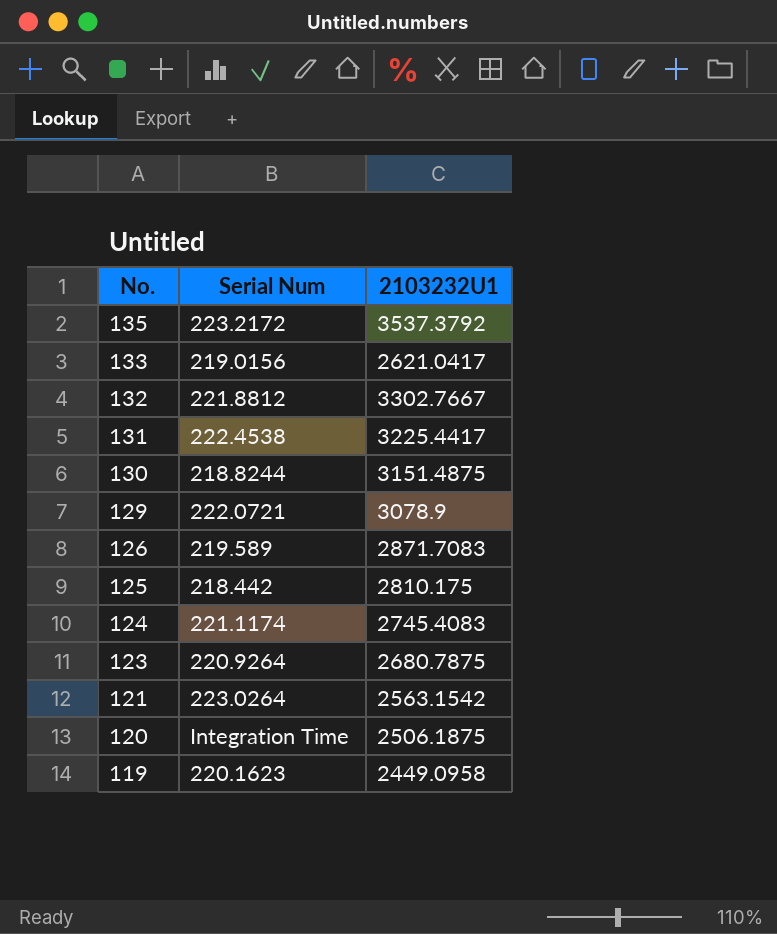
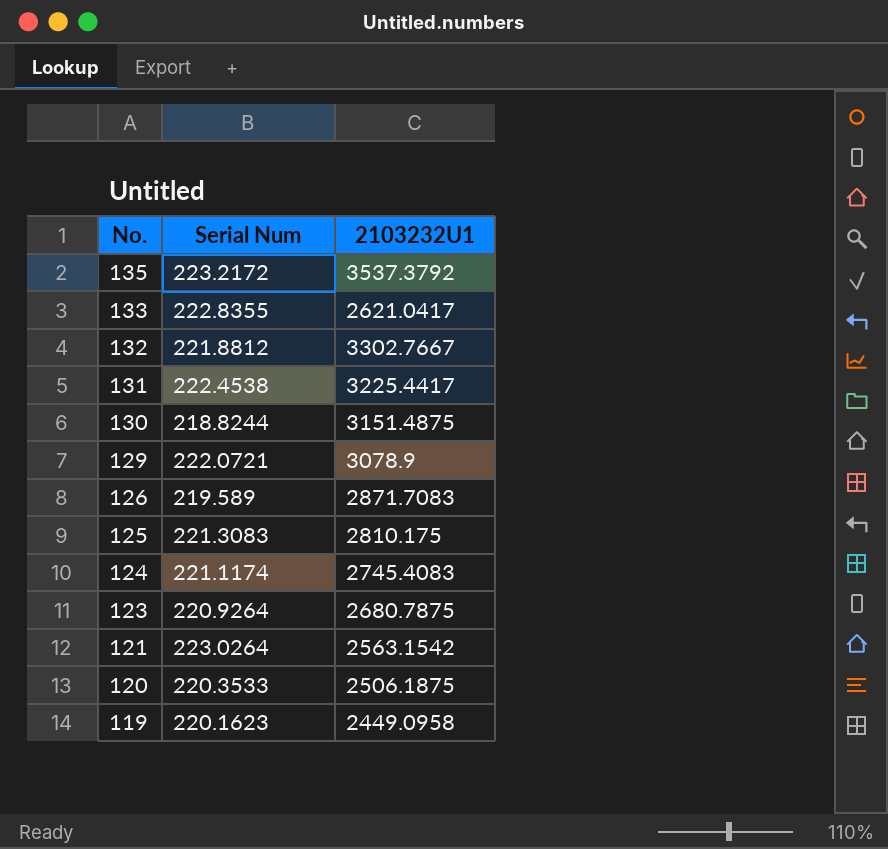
133 | Serial Num: 219.0156 -> 222.8355
125 | Serial Num: 218.442 -> 221.3083
120 | Serial Num: Integration Time -> 220.3533

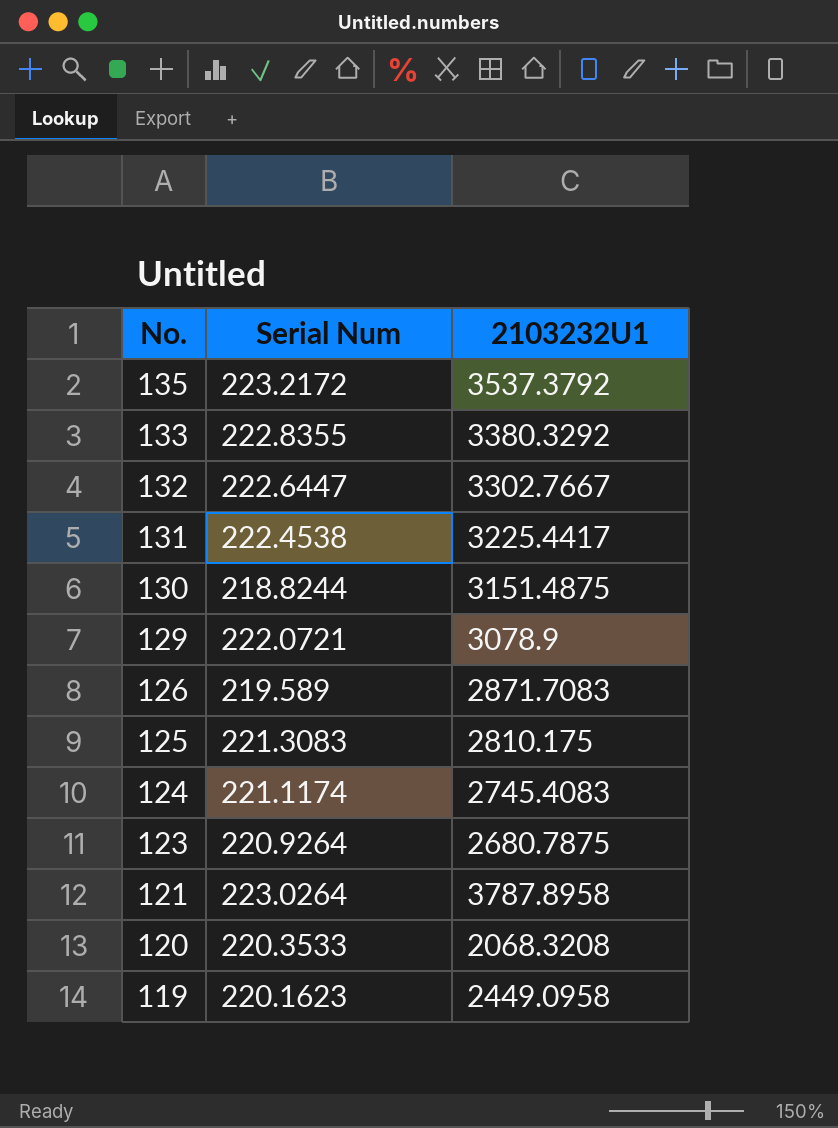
133 | 2103232U1: 2621.0417 -> 3380.3292
132 | Serial Num: 221.8812 -> 222.6447
121 | 2103232U1: 2563.1542 -> 3787.8958
120 | 2103232U1: 2506.1875 -> 2068.3208

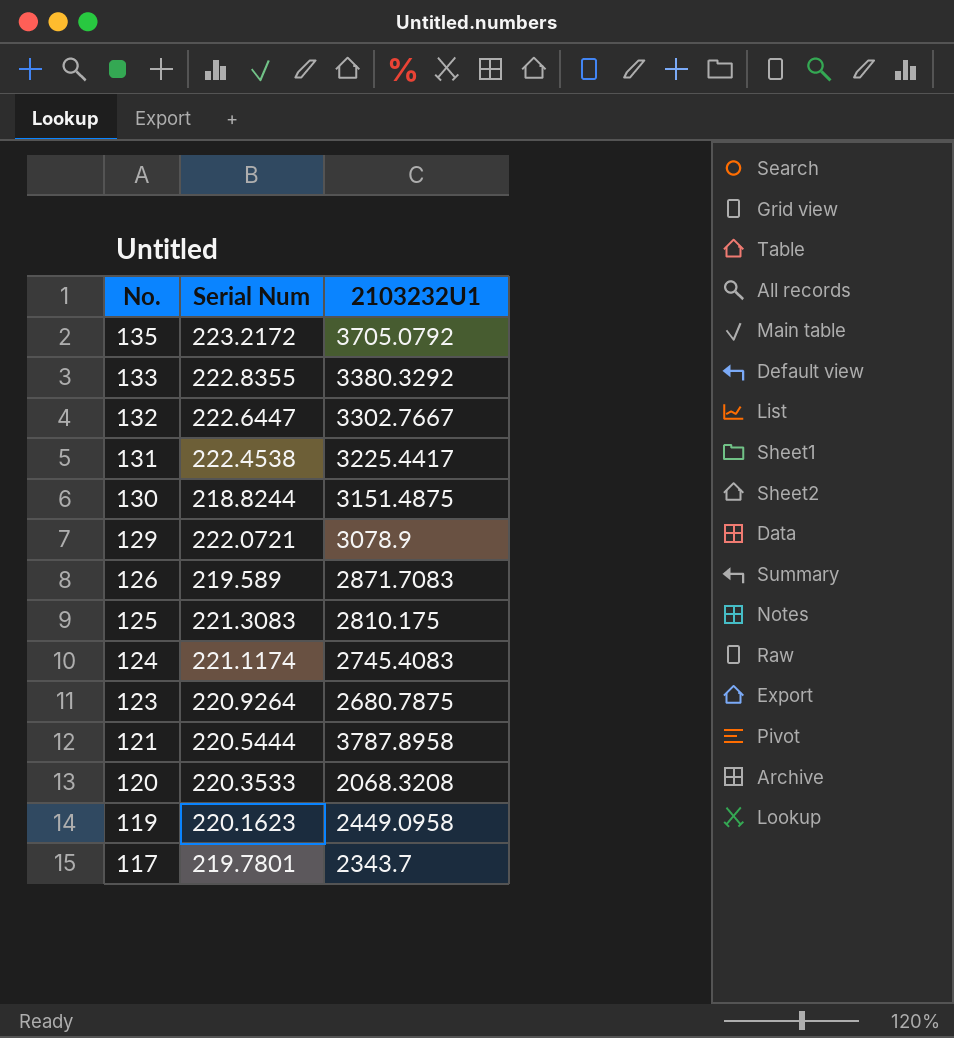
135 | 2103232U1: 3537.3792 -> 3705.0792
121 | Serial Num: 223.0264 -> 220.5444
row 117: none -> 219.7801 | 2343.7

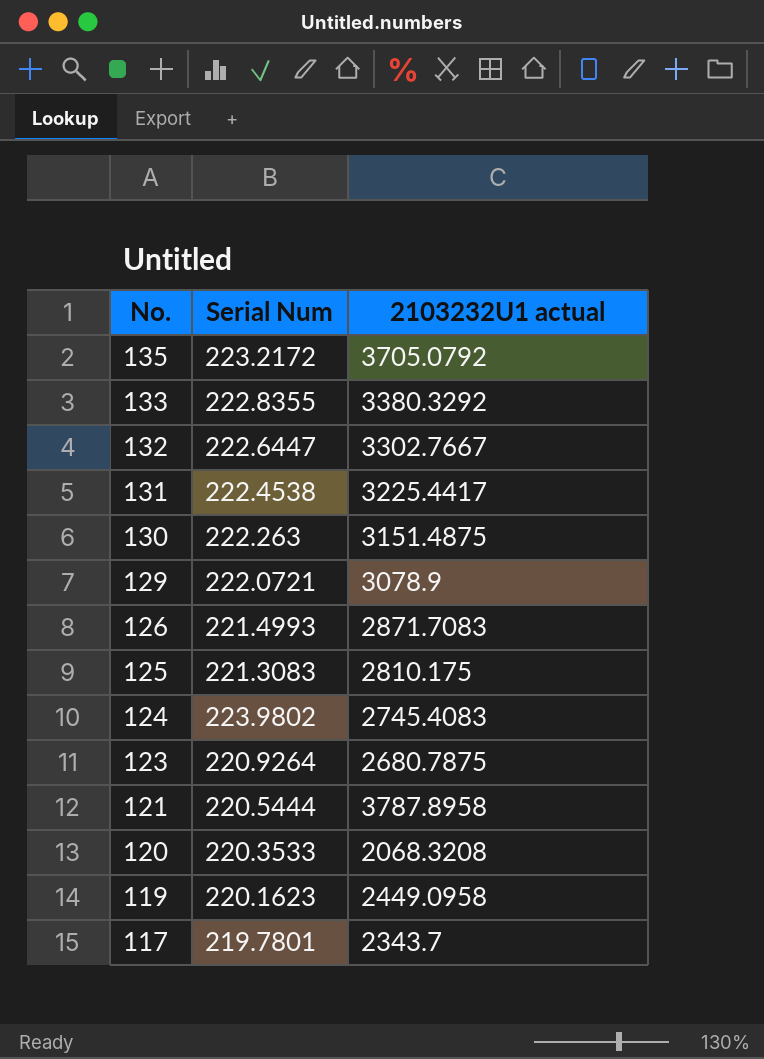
column name: 2103232U1 -> 2103232U1 actual
130 | Serial Num: 218.8244 -> 222.263
126 | Serial Num: 219.589 -> 221.4993
124 | Serial Num: 221.1174 -> 223.9802

